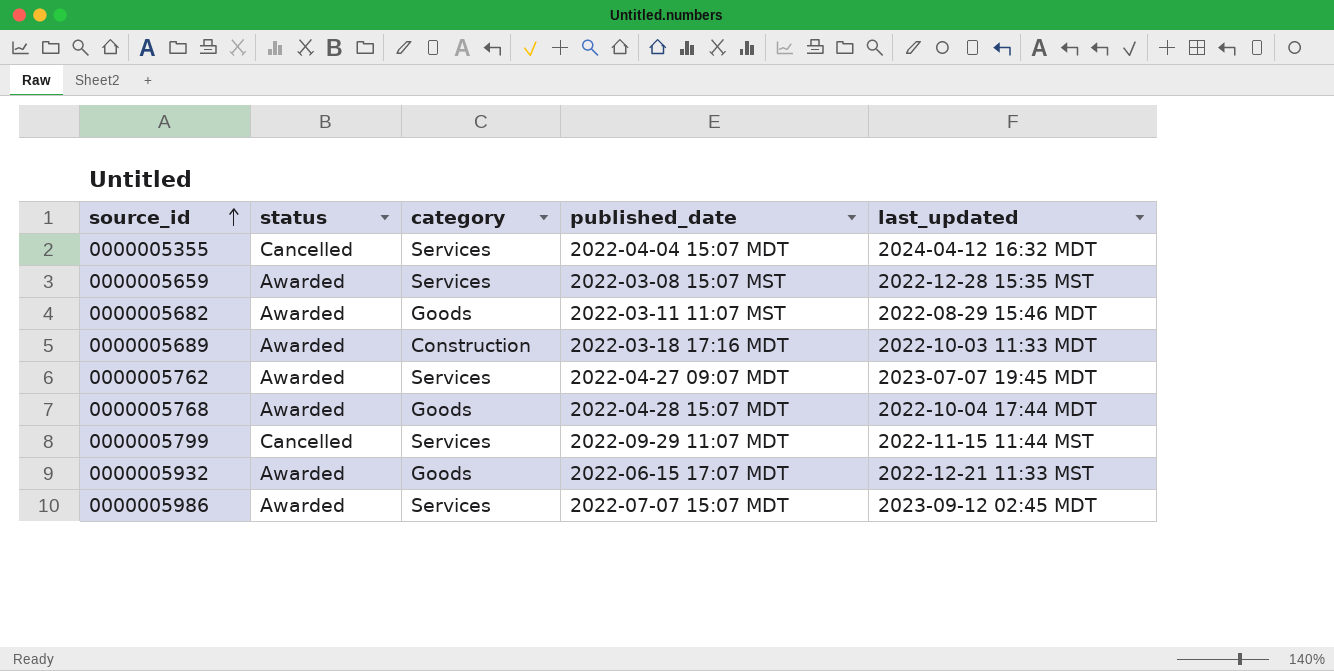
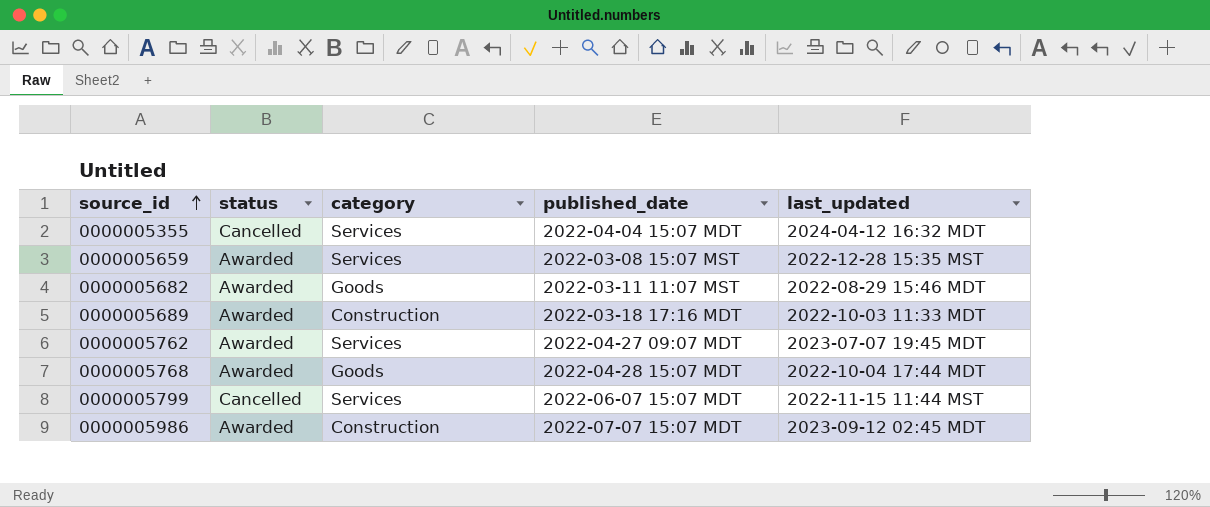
row 0000005932: Awarded | Goods | 2022-06-15 17:07 MDT | 2022-12-21 11:33 MST -> none
0000005799 | published_date: 2022-09-29 11:07 MDT -> 2022-06-07 15:07 MDT
0000005986 | category: Services -> Construction

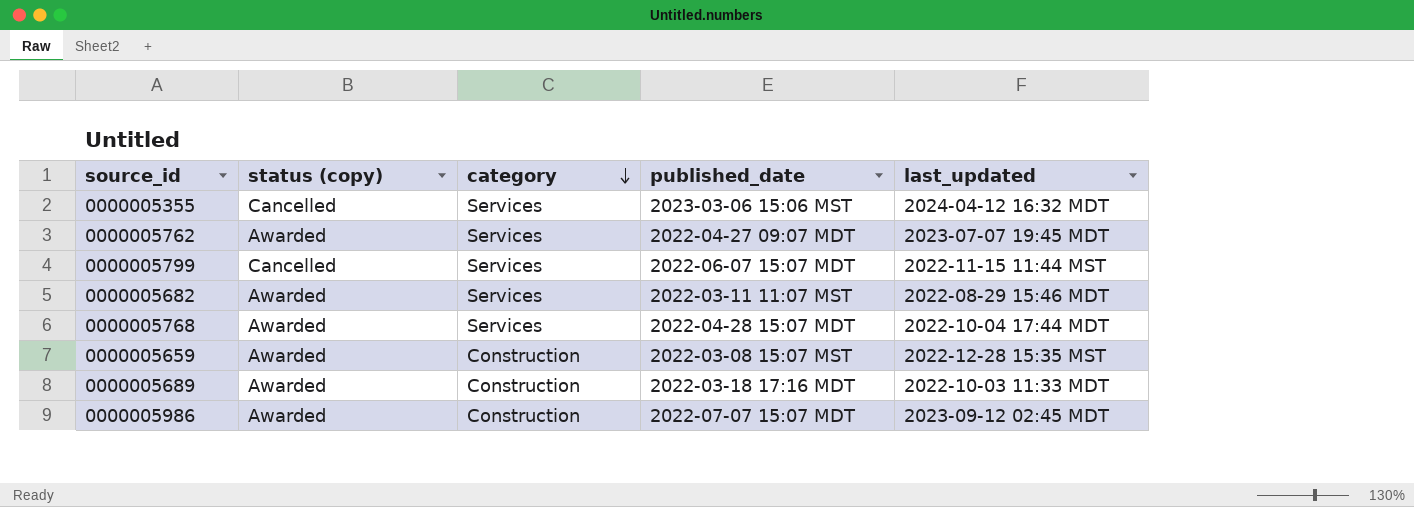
row order: source_id ascending -> category descending
column name: status -> status (copy)
0000005355 | published_date: 2022-04-04 15:07 MDT -> 2023-03-06 15:06 MST
0000005682 | category: Goods -> Services
0000005768 | category: Goods -> Services
0000005659 | category: Services -> Construction

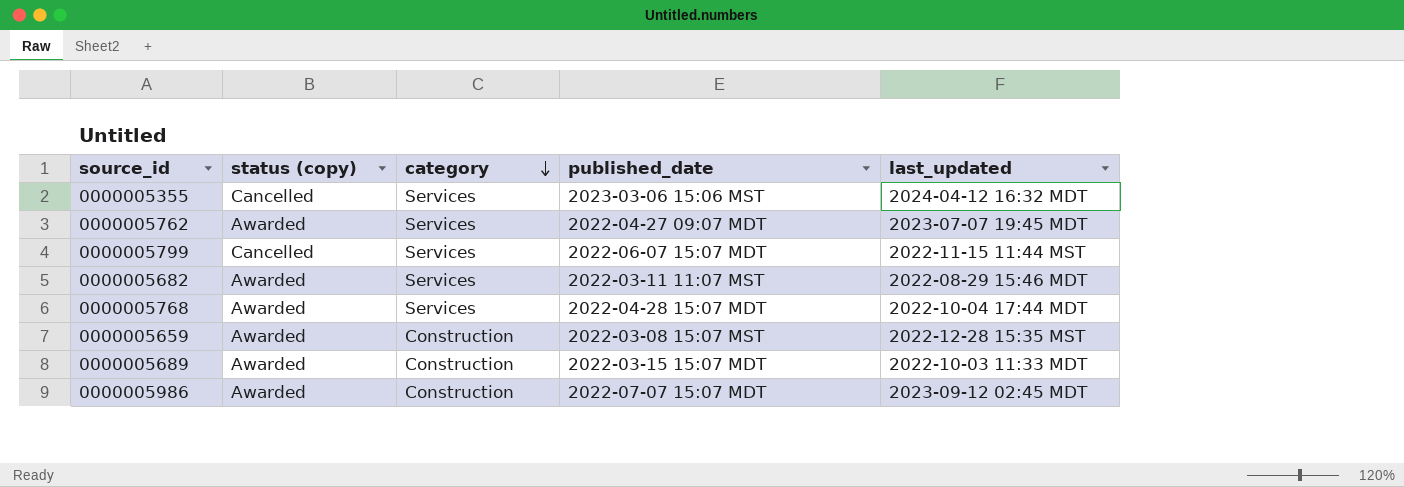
0000005689 | published_date: 2022-03-18 17:16 MDT -> 2022-03-15 15:07 MDT

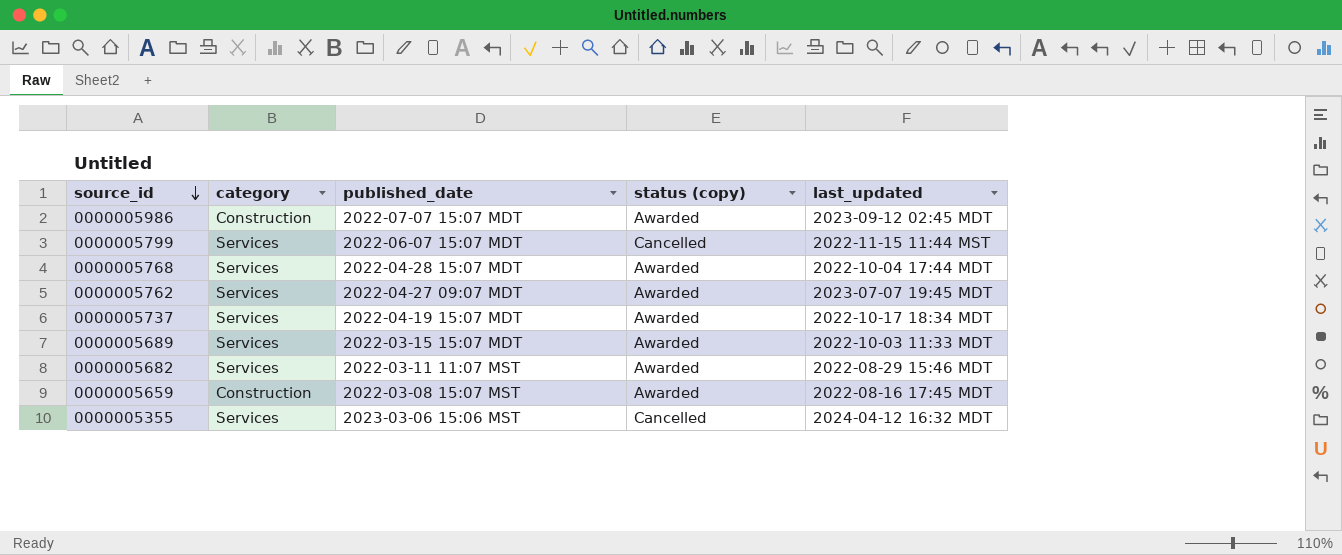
row order: category descending -> source_id descending
column status (copy) | position: 2 -> 4
row 0000005737: none -> Services | 2022-04-19 15:07 MDT | Awarded | 2022-10-17 18:34 MDT
0000005689 | category: Construction -> Services
0000005659 | last_updated: 2022-12-28 15:35 MST -> 2022-08-16 17:45 MDT

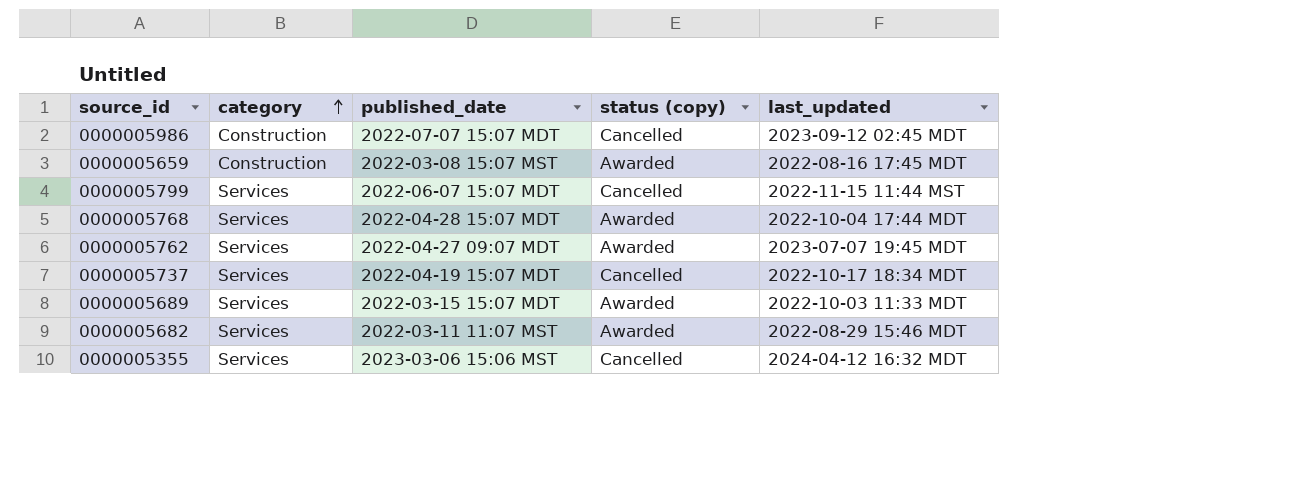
row order: source_id descending -> category ascending
0000005986 | status (copy): Awarded -> Cancelled
0000005737 | status (copy): Awarded -> Cancelled

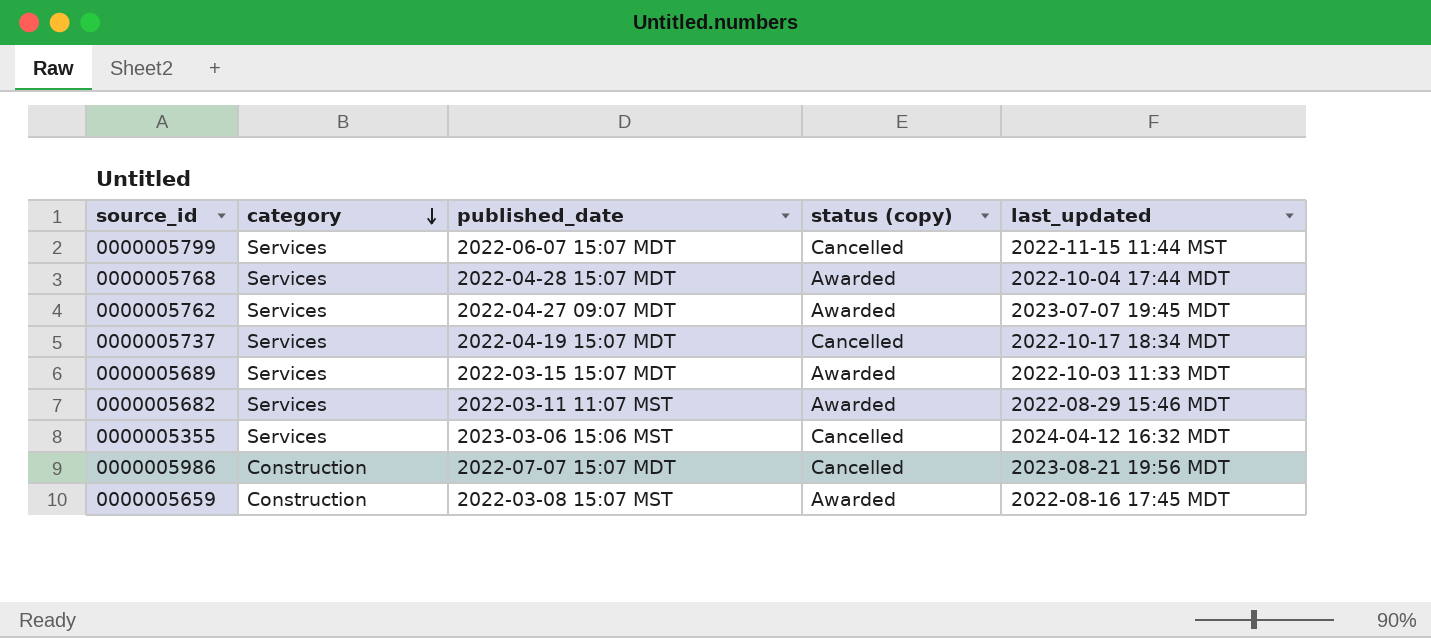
row order: category ascending -> category descending
0000005986 | last_updated: 2023-09-12 02:45 MDT -> 2023-08-21 19:56 MDT

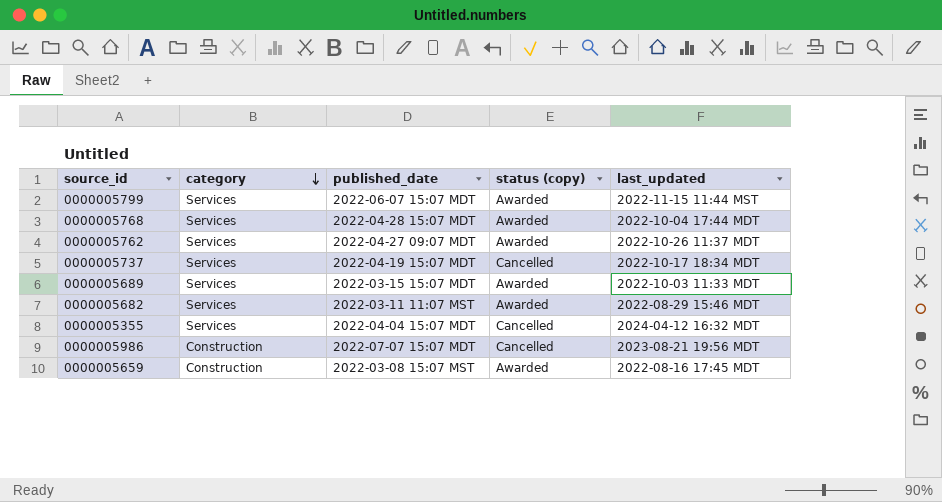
0000005799 | status (copy): Cancelled -> Awarded
0000005762 | last_updated: 2023-07-07 19:45 MDT -> 2022-10-26 11:37 MDT
0000005355 | published_date: 2023-03-06 15:06 MST -> 2022-04-04 15:07 MDT

